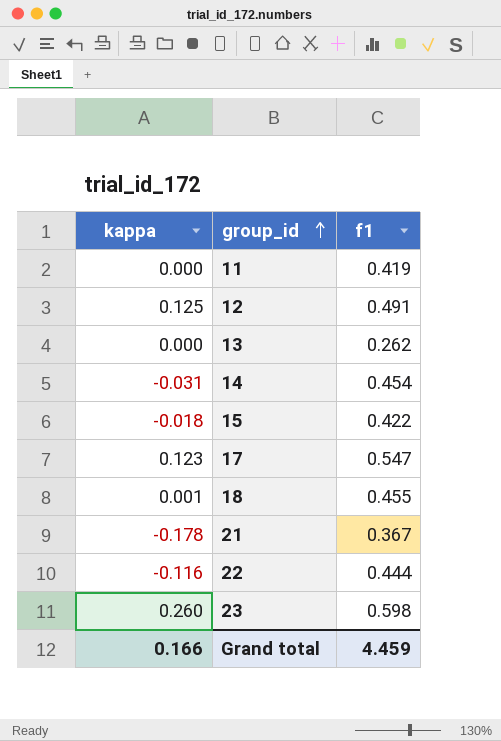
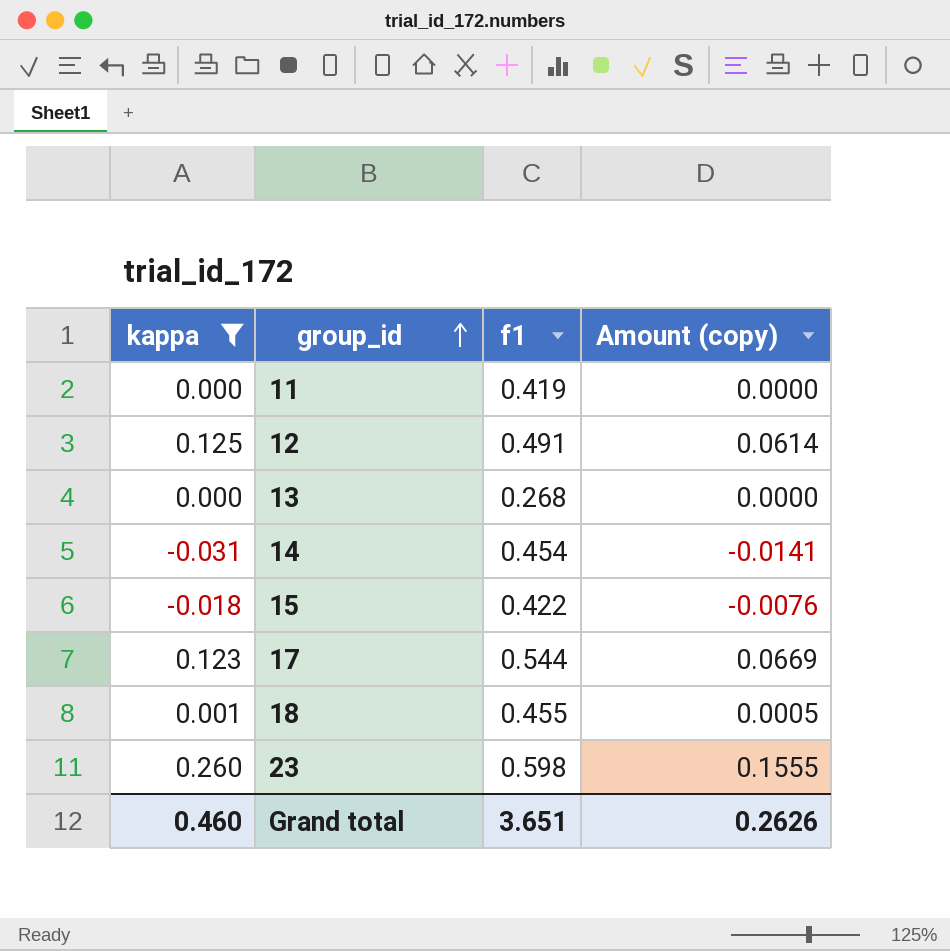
filter: none -> kappa >= -0.031
column Amount (copy) | formula: none -> [kappa] * [f1]
13 | f1: 0.262 -> 0.268
17 | f1: 0.547 -> 0.544
Grand total | kappa: 0.166 -> 0.460
Grand total | f1: 4.459 -> 3.651

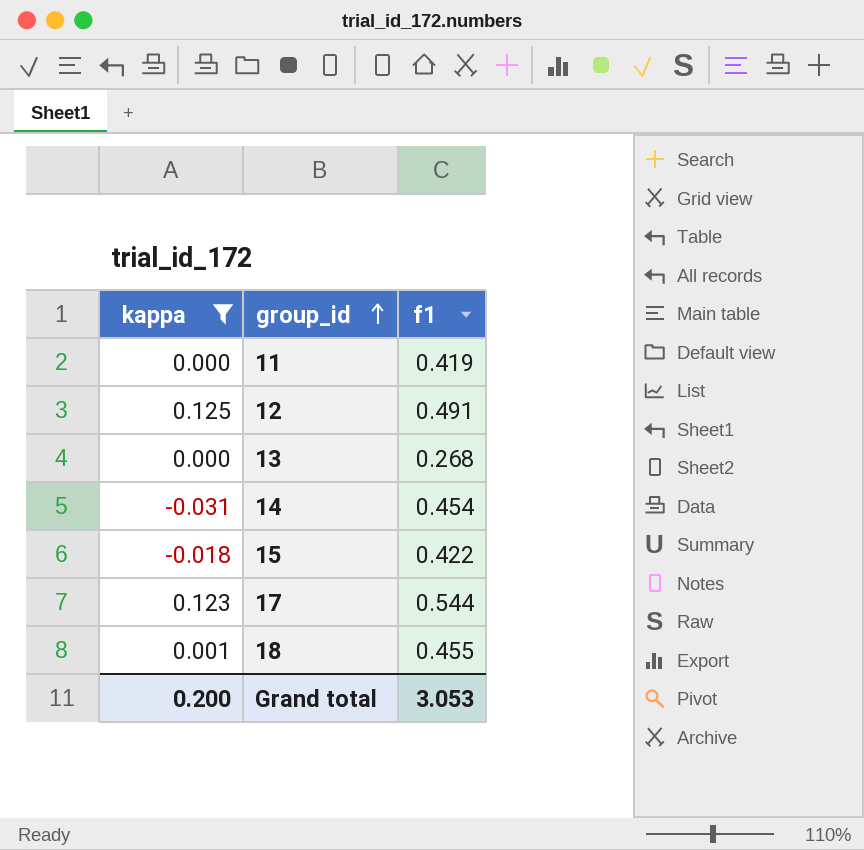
column Amount (copy) | formula: [kappa] * [f1] -> none
row 23: 0.260 | 0.598 | 0.1555 -> none
Grand total | kappa: 0.460 -> 0.200
Grand total | f1: 3.651 -> 3.053

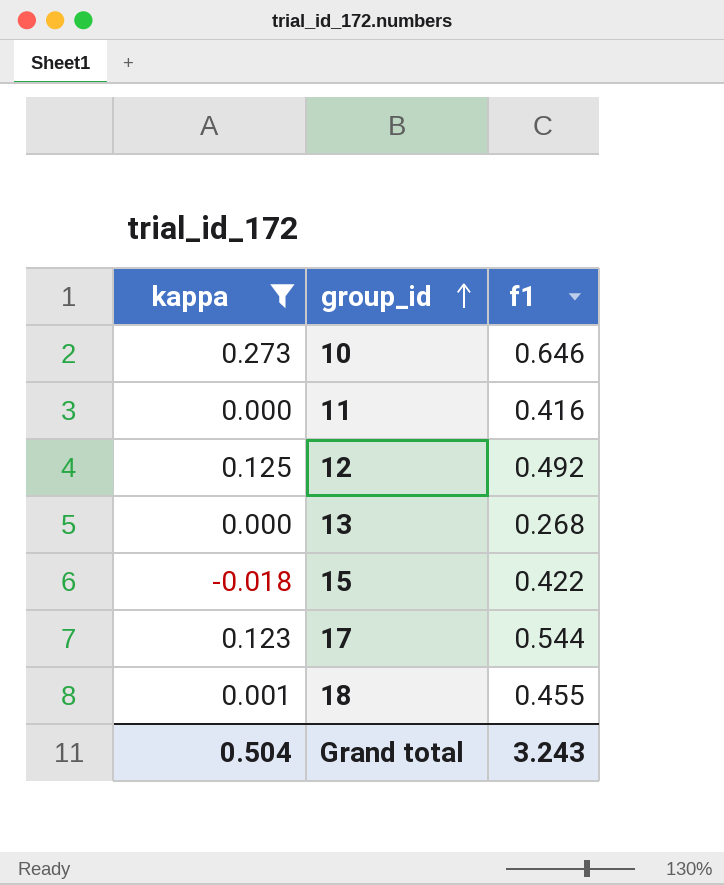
row 14: -0.031 | 0.454 -> none
row 10: none -> 0.273 | 0.646
11 | f1: 0.419 -> 0.416
12 | f1: 0.491 -> 0.492
Grand total | kappa: 0.200 -> 0.504
Grand total | f1: 3.053 -> 3.243

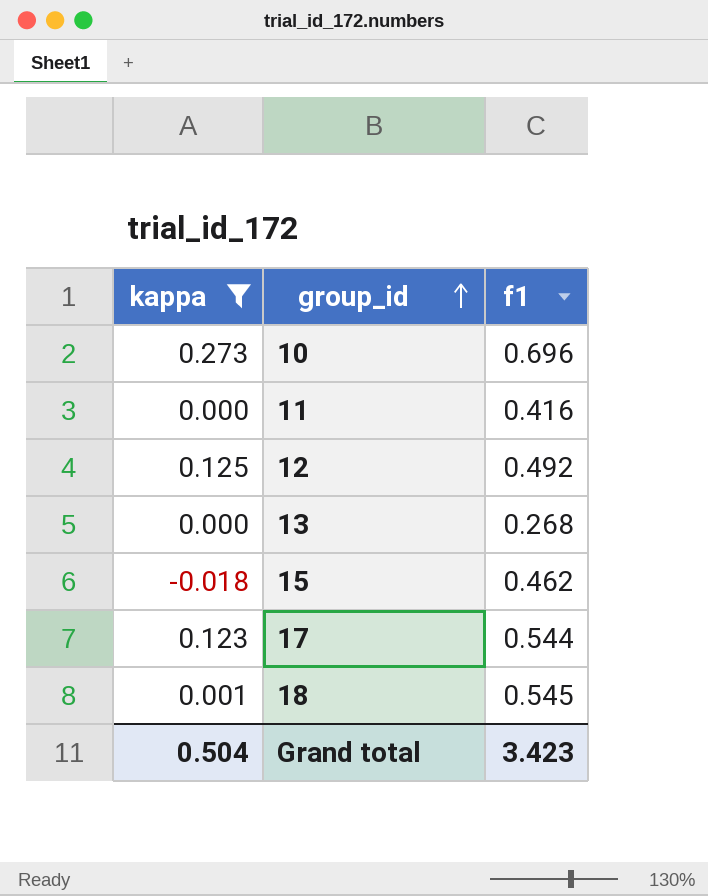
10 | f1: 0.646 -> 0.696
15 | f1: 0.422 -> 0.462
18 | f1: 0.455 -> 0.545
Grand total | f1: 3.243 -> 3.423

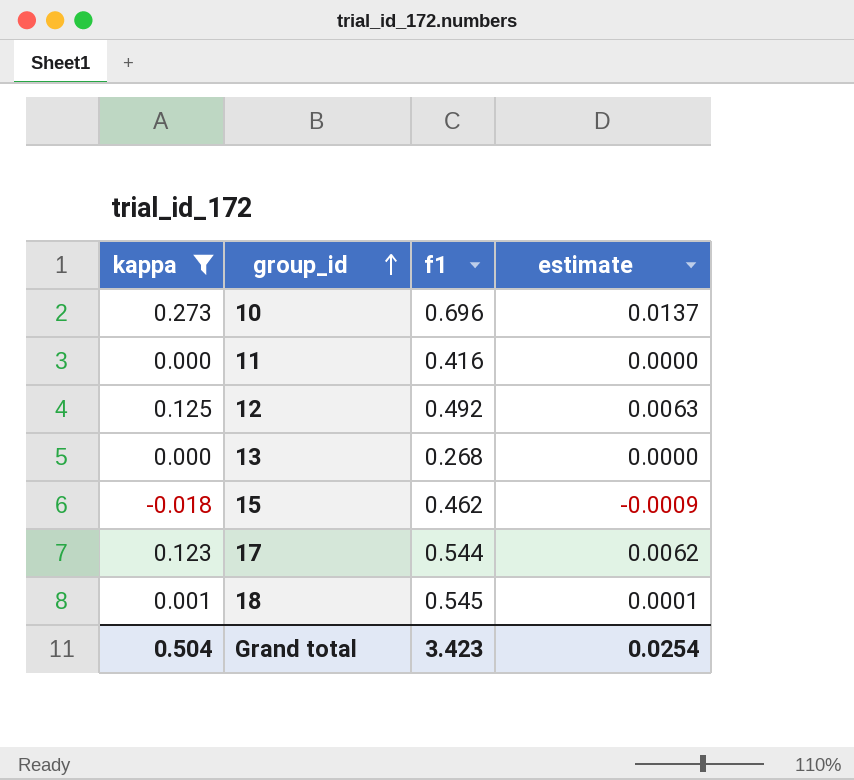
column estimate | formula: none -> [kappa] * 0.05

